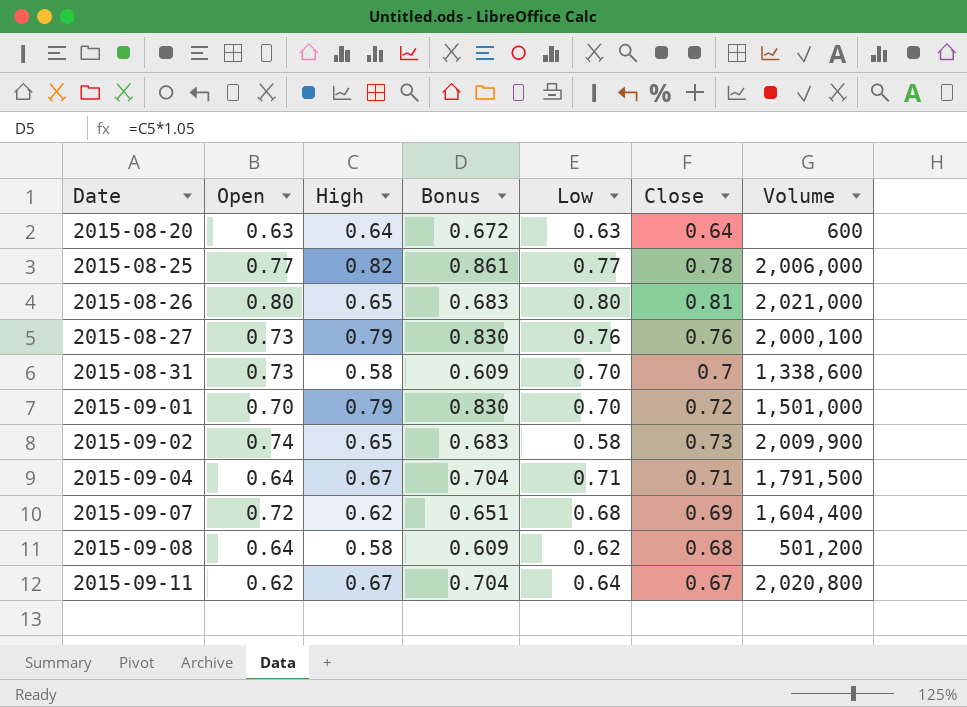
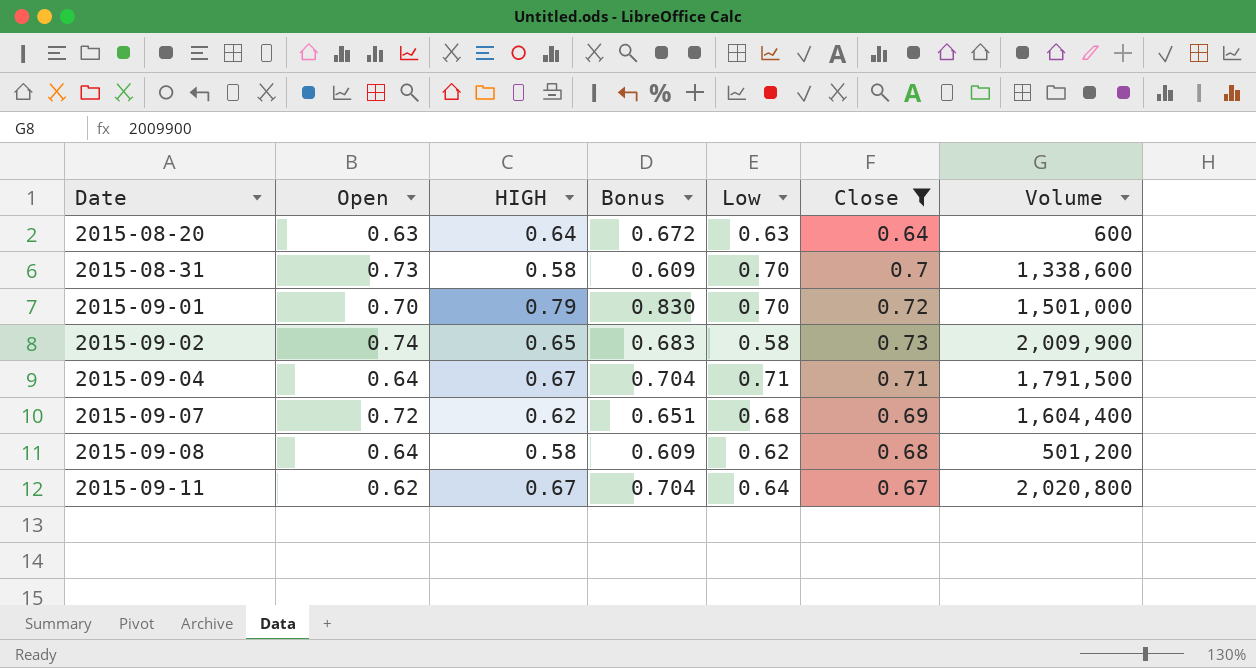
filter: none -> Close <= 0.73
column name: High -> HIGH

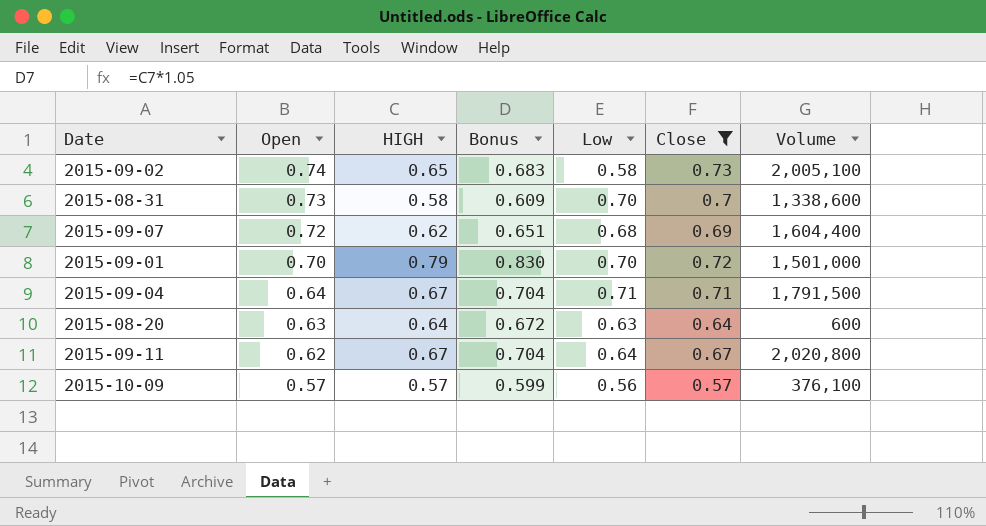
row order: Date ascending -> Open descending
row 2015-09-08: 0.64 | 0.58 | 0.609 | 0.62 | 0.68 | 501,200 -> none
2015-09-02 | Volume: 2,009,900 -> 2,005,100
row 2015-10-09: none -> 0.57 | 0.57 | 0.599 | 0.56 | 0.57 | 376,100

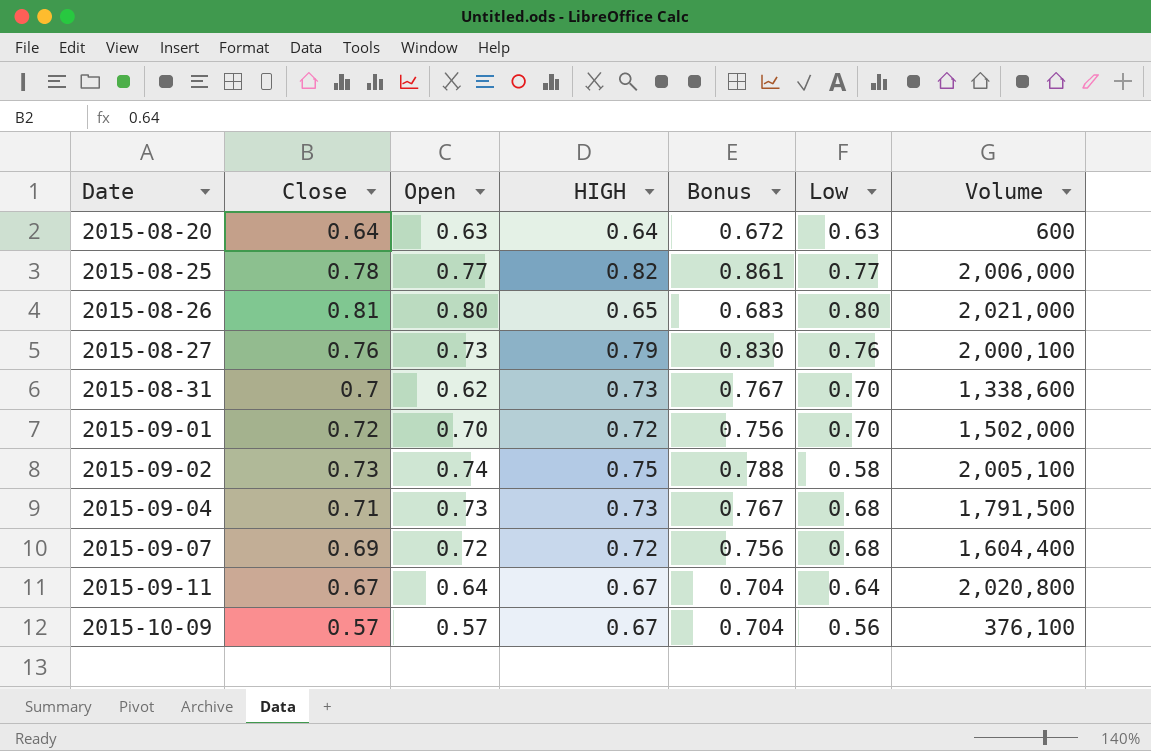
filter: Close <= 0.73 -> none
row order: Open descending -> Date ascending
column Close | position: 6 -> 2
2015-08-31 | Open: 0.73 -> 0.62
2015-08-31 | HIGH: 0.58 -> 0.73
2015-08-31 | Bonus: 0.609 -> 0.767
2015-09-01 | HIGH: 0.79 -> 0.72
2015-09-01 | Bonus: 0.830 -> 0.756
2015-09-01 | Volume: 1,501,000 -> 1,502,000
2015-09-02 | HIGH: 0.65 -> 0.75
2015-09-02 | Bonus: 0.683 -> 0.788
2015-09-04 | Open: 0.64 -> 0.73
2015-09-04 | HIGH: 0.67 -> 0.73
2015-09-04 | Bonus: 0.704 -> 0.767
2015-09-04 | Low: 0.71 -> 0.68
2015-09-07 | HIGH: 0.62 -> 0.72
2015-09-07 | Bonus: 0.651 -> 0.756
2015-09-11 | Open: 0.62 -> 0.64
2015-10-09 | HIGH: 0.57 -> 0.67
2015-10-09 | Bonus: 0.599 -> 0.704

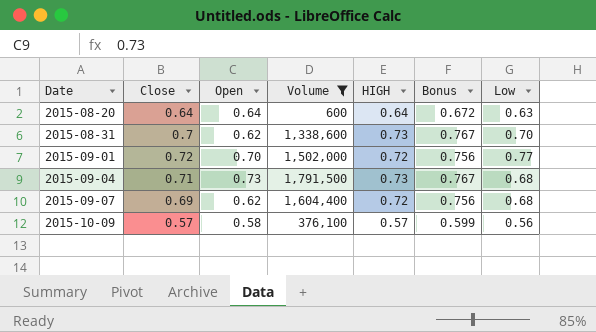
filter: none -> Volume <= 1,791,500
column Volume | position: 7 -> 4
2015-08-20 | Open: 0.63 -> 0.64
2015-09-01 | Low: 0.70 -> 0.77
2015-09-07 | Open: 0.72 -> 0.62
2015-10-09 | Open: 0.57 -> 0.58
2015-10-09 | HIGH: 0.67 -> 0.57
2015-10-09 | Bonus: 0.704 -> 0.599

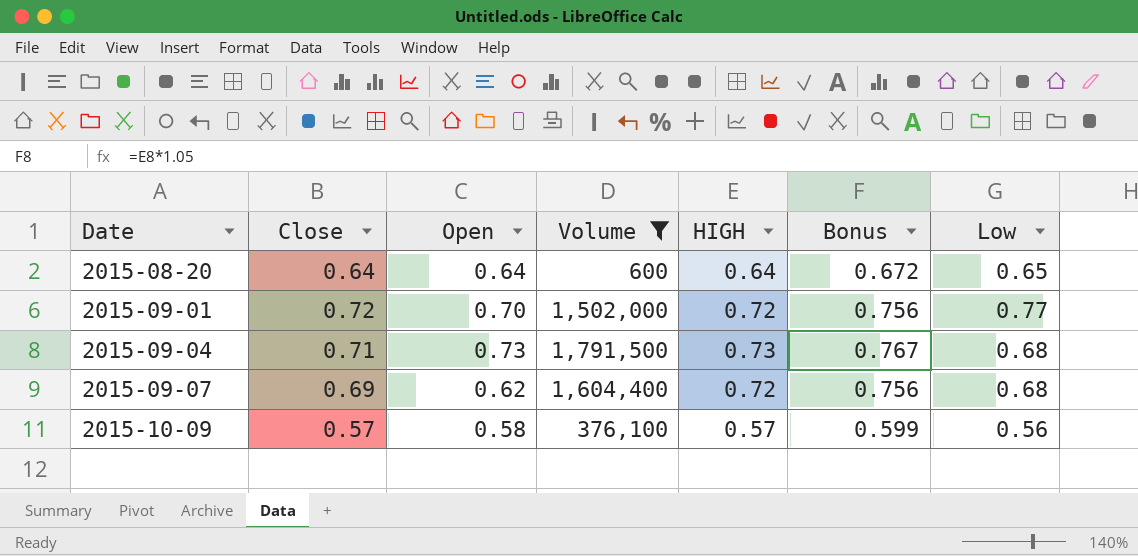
row 2015-08-31: 0.7 | 0.62 | 1,338,600 | 0.73 | 0.767 | 0.70 -> none
2015-08-20 | Low: 0.63 -> 0.65

